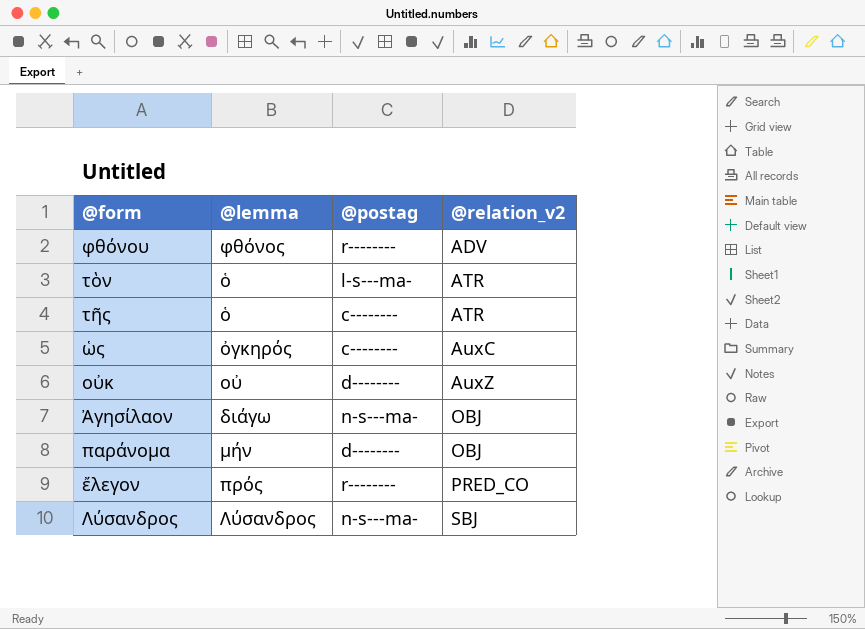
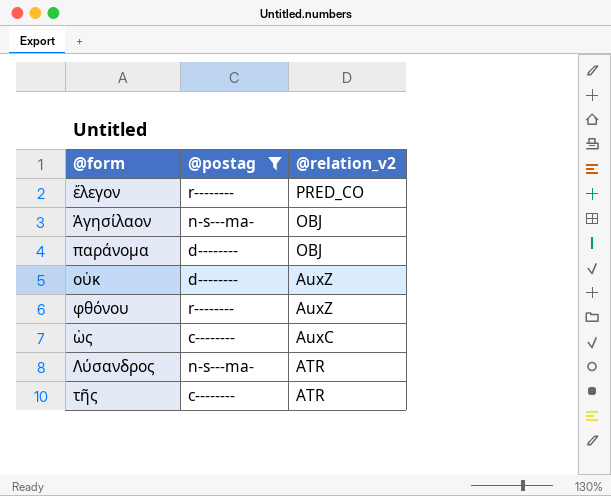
filter: none -> @postag != l-s---ma-
row order: @relation_v2 ascending -> @relation_v2 descending
column @lemma | position: 2 -> none
φθόνου | @relation_v2: ADV -> AuxZ
Λύσανδρος | @relation_v2: SBJ -> ATR

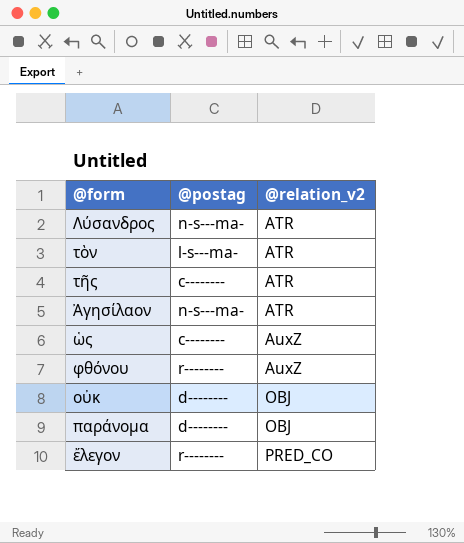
filter: @postag != l-s---ma- -> none
row order: @relation_v2 descending -> @relation_v2 ascending
Ἀγησίλαον | @relation_v2: OBJ -> ATR
ὡς | @relation_v2: AuxC -> AuxZ
οὐκ | @relation_v2: AuxZ -> OBJ

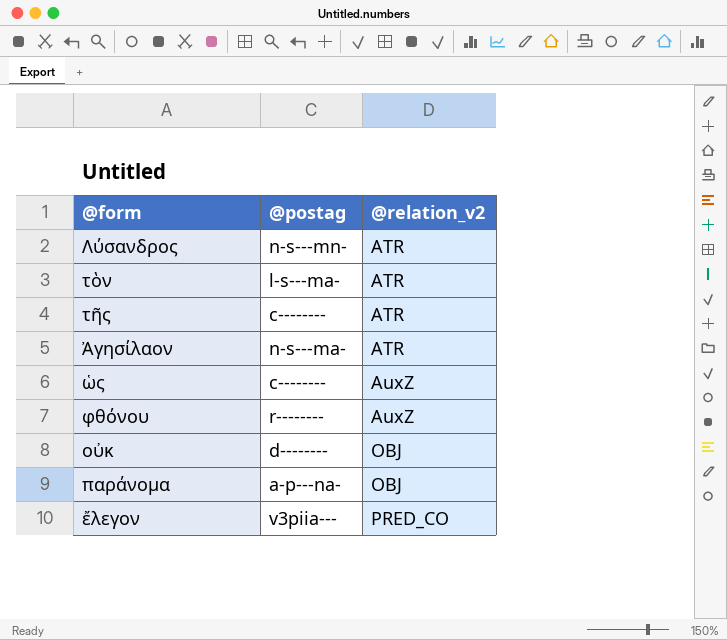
Λύσανδρος | @postag: n-s---ma- -> n-s---mn-
παράνομα | @postag: d-------- -> a-p---na-
ἔλεγον | @postag: r-------- -> v3piia---

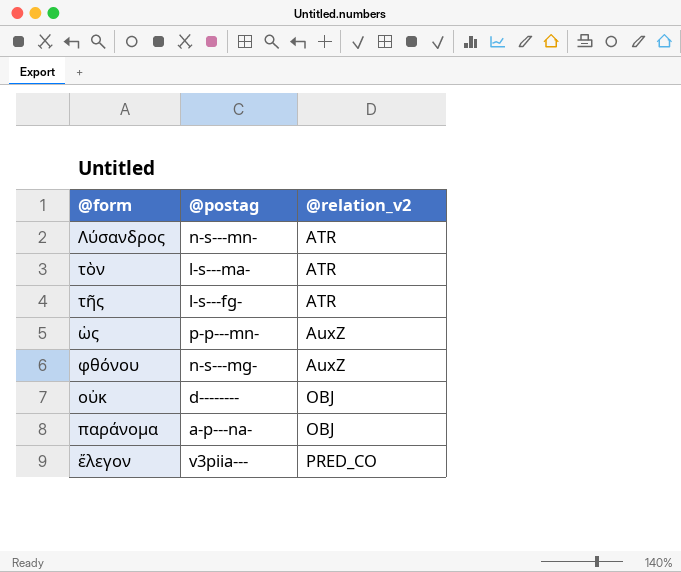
row Ἀγησίλαον: n-s---ma- | ATR -> none
τῆς | @postag: c-------- -> l-s---fg-
ὡς | @postag: c-------- -> p-p---mn-
φθόνου | @postag: r-------- -> n-s---mg-

